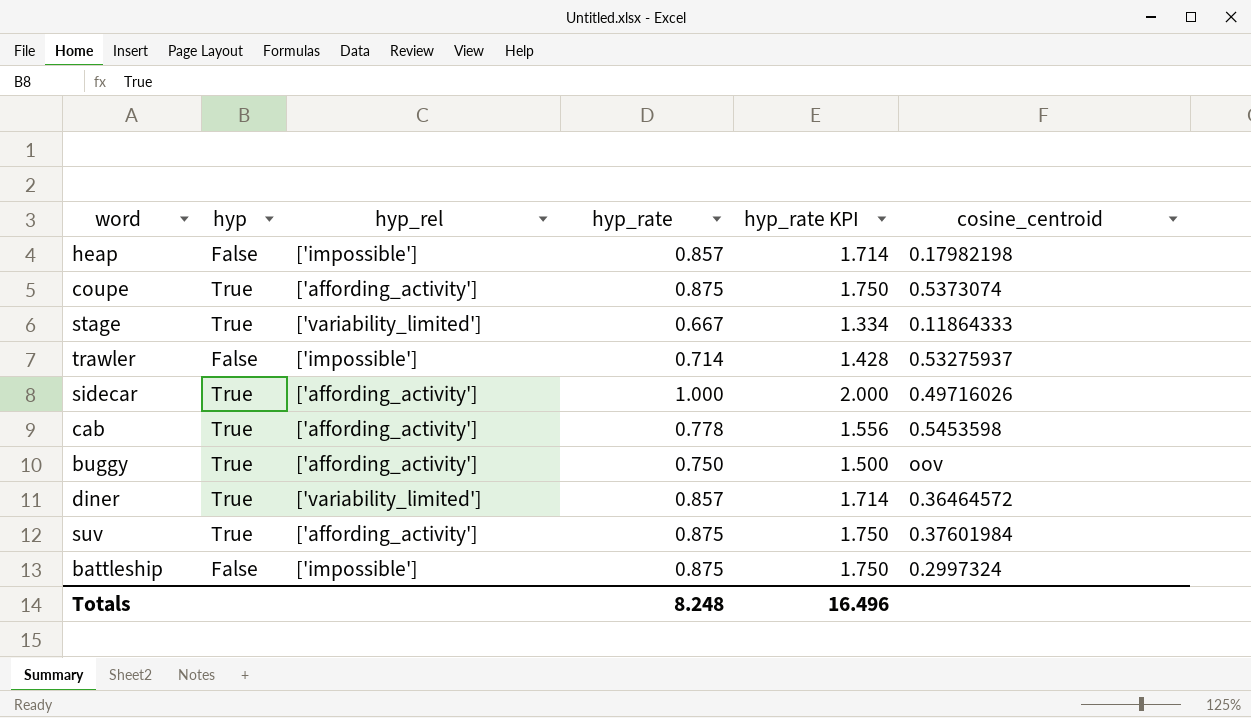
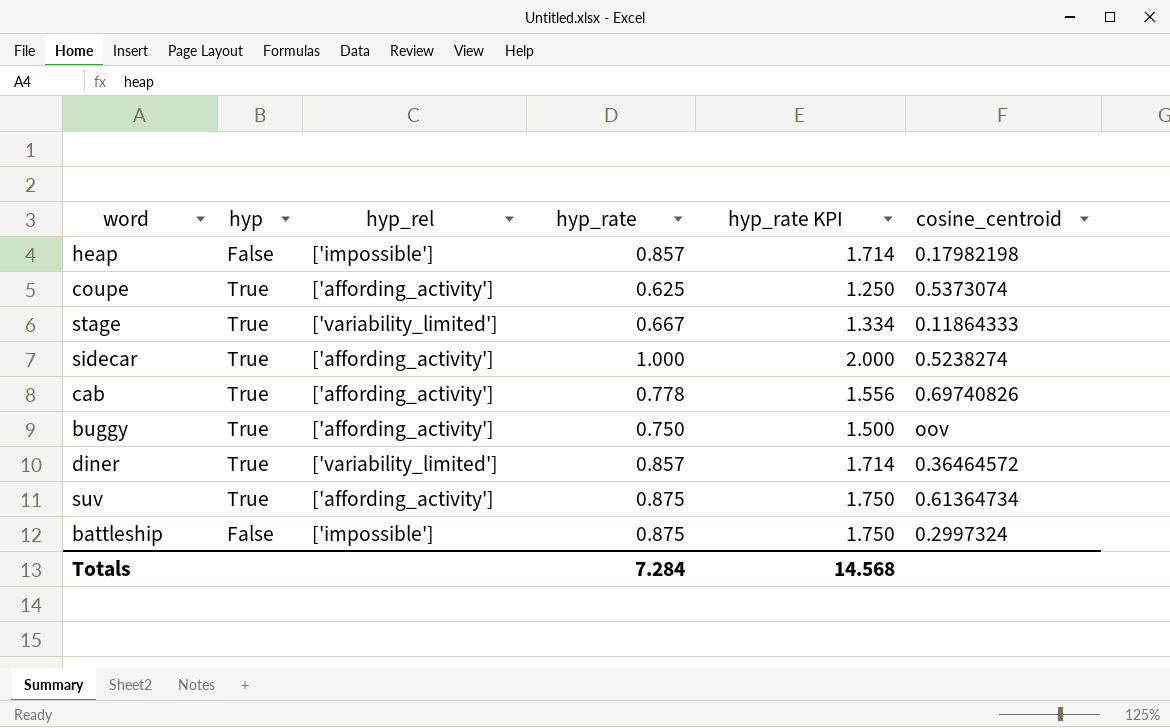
row trawler: False | ['impossible'] | 0.714 | 1.428 | 0.53275937 -> none
coupe | hyp_rate: 0.875 -> 0.625
coupe | hyp_rate KPI: 1.750 -> 1.250
sidecar | cosine_centroid: 0.49716026 -> 0.5238274
cab | cosine_centroid: 0.5453598 -> 0.69740826
suv | cosine_centroid: 0.37601984 -> 0.61364734
Totals | hyp_rate: 8.248 -> 7.284
Totals | hyp_rate KPI: 16.496 -> 14.568

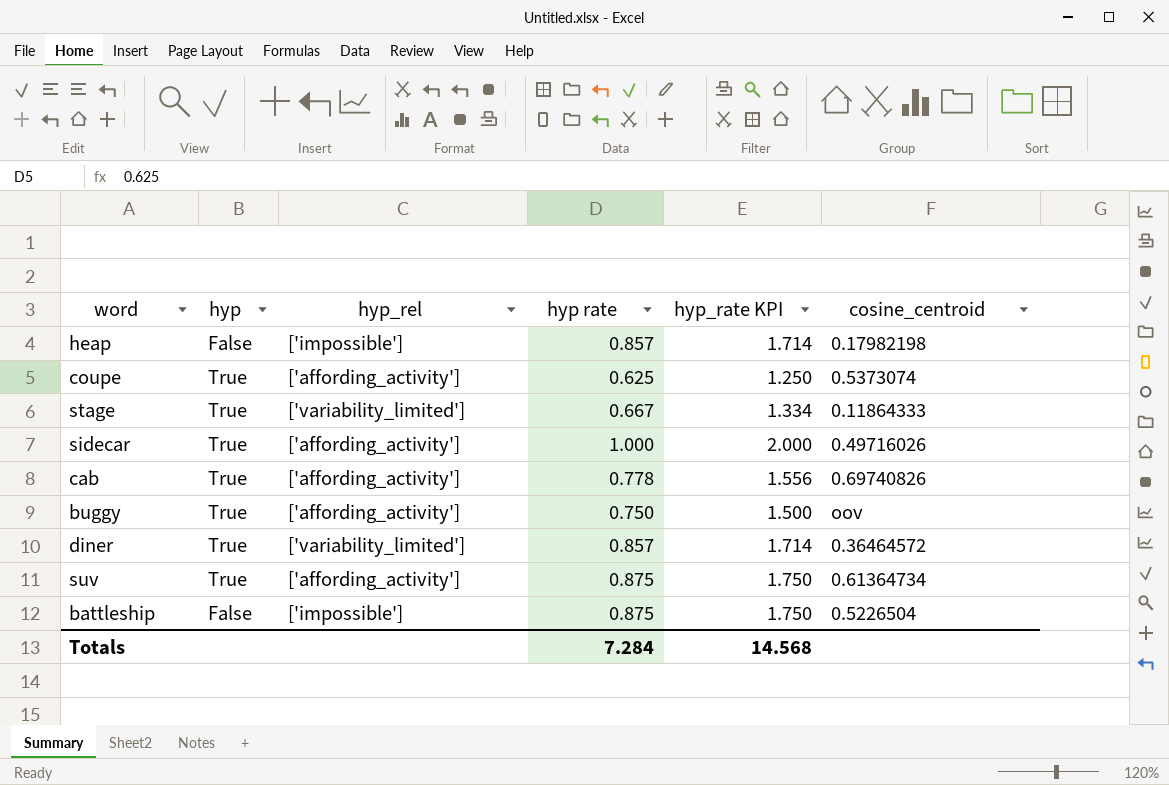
column name: hyp_rate -> hyp rate
sidecar | cosine_centroid: 0.5238274 -> 0.49716026
battleship | cosine_centroid: 0.2997324 -> 0.5226504

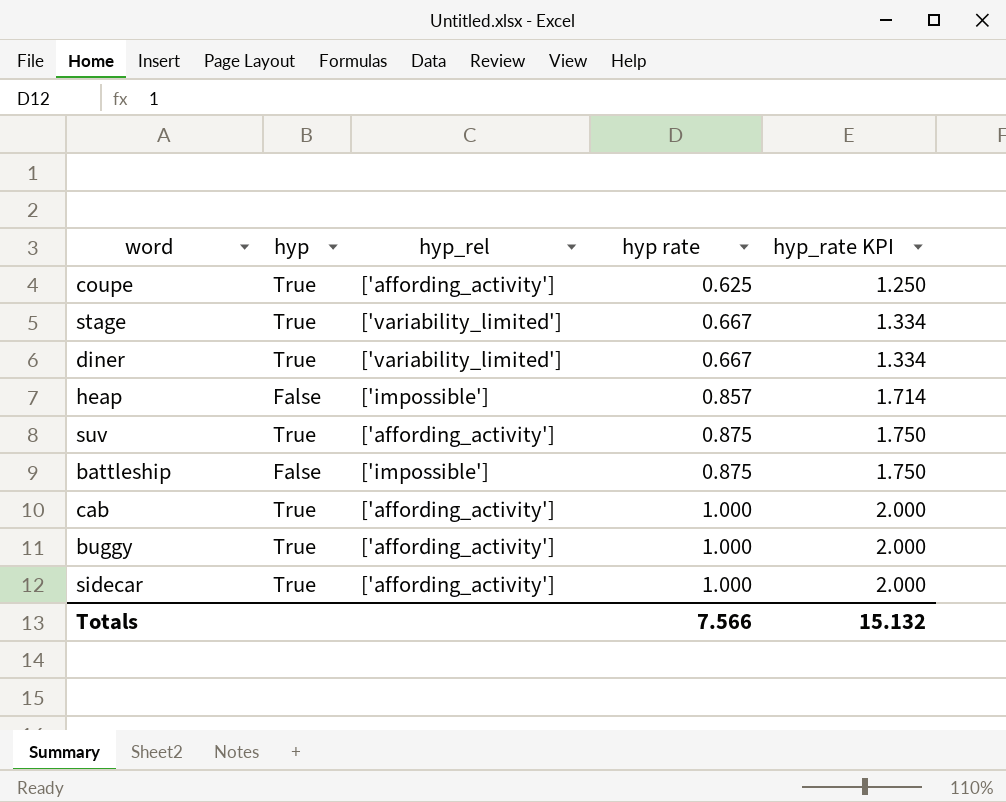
row order: none -> hyp rate ascending
column cosine_centroid | position: 6 -> none
diner | hyp rate: 0.857 -> 0.667
diner | hyp_rate KPI: 1.714 -> 1.334
cab | hyp rate: 0.778 -> 1.000
cab | hyp_rate KPI: 1.556 -> 2.000
buggy | hyp rate: 0.750 -> 1.000
buggy | hyp_rate KPI: 1.500 -> 2.000
Totals | hyp rate: 7.284 -> 7.566
Totals | hyp_rate KPI: 14.568 -> 15.132

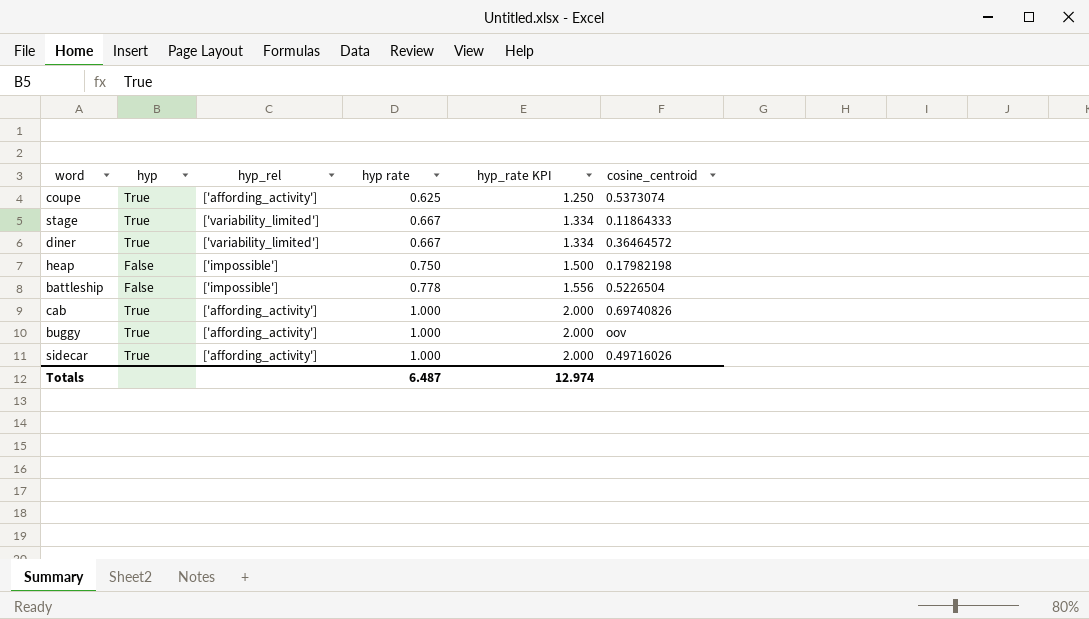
column cosine_centroid | position: none -> 6
row suv: True | ['affording_activity'] | 0.875 | 1.750 -> none
heap | hyp rate: 0.857 -> 0.750
heap | hyp_rate KPI: 1.714 -> 1.500
battleship | hyp rate: 0.875 -> 0.778
battleship | hyp_rate KPI: 1.750 -> 1.556
Totals | hyp rate: 7.566 -> 6.487
Totals | hyp_rate KPI: 15.132 -> 12.974

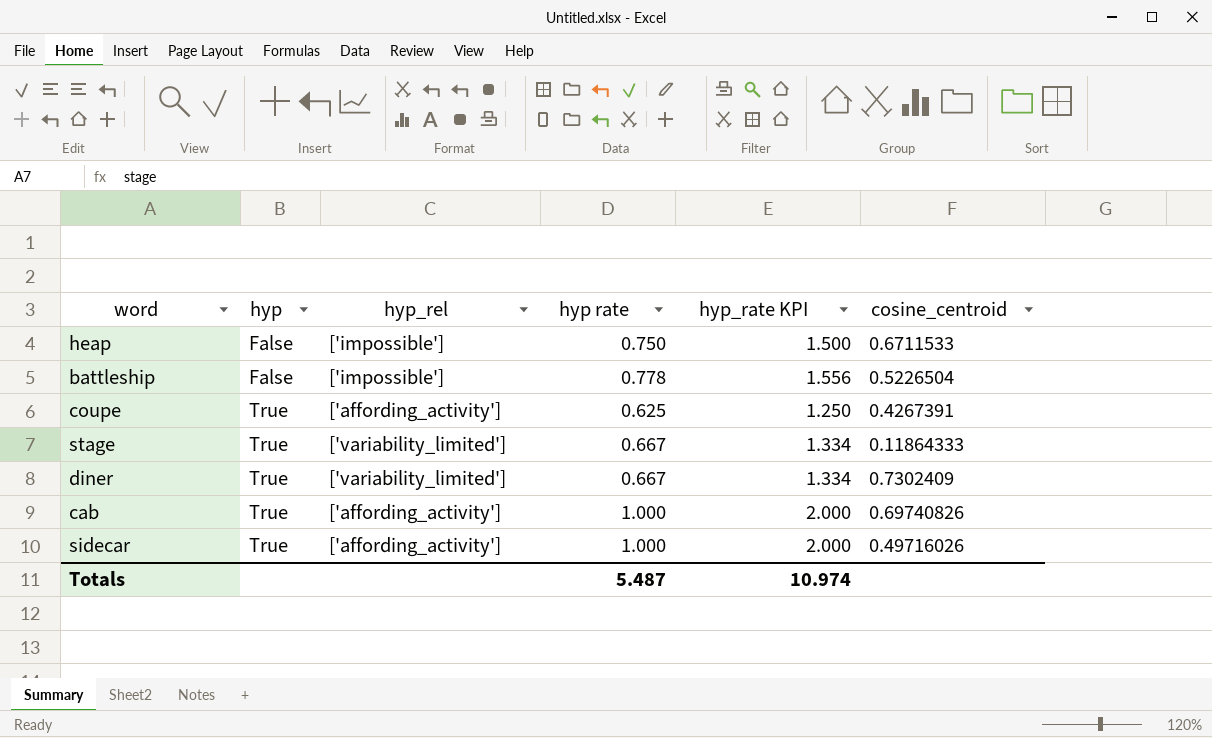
row order: hyp rate ascending -> hyp ascending
row buggy: True | ['affording_activity'] | 1.000 | 2.000 | oov -> none
heap | cosine_centroid: 0.17982198 -> 0.6711533
coupe | cosine_centroid: 0.5373074 -> 0.4267391
diner | cosine_centroid: 0.36464572 -> 0.7302409
Totals | hyp rate: 6.487 -> 5.487
Totals | hyp_rate KPI: 12.974 -> 10.974

